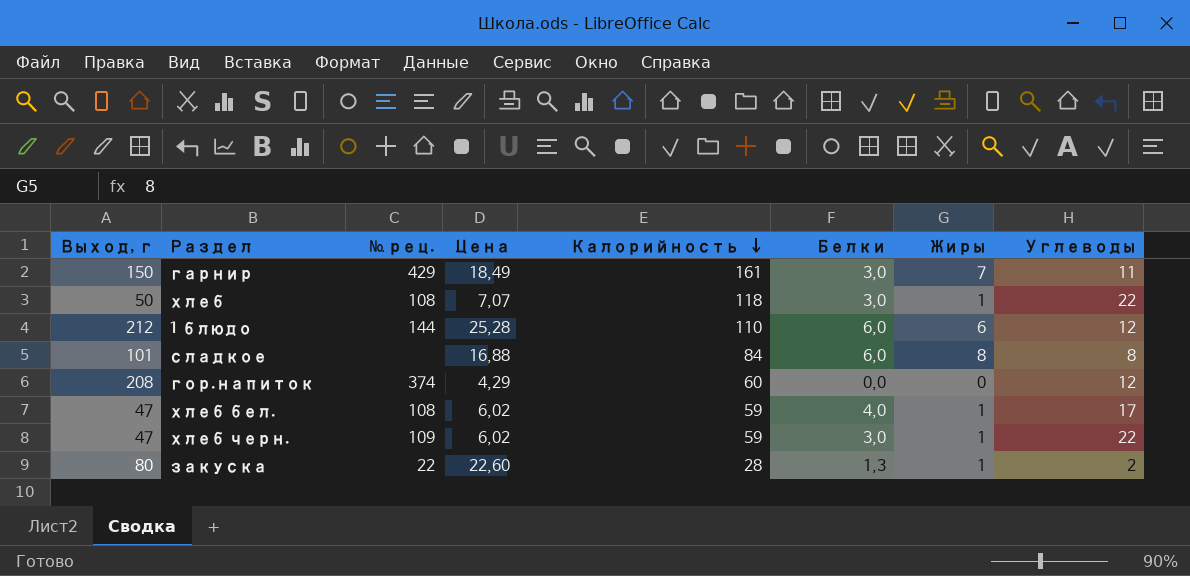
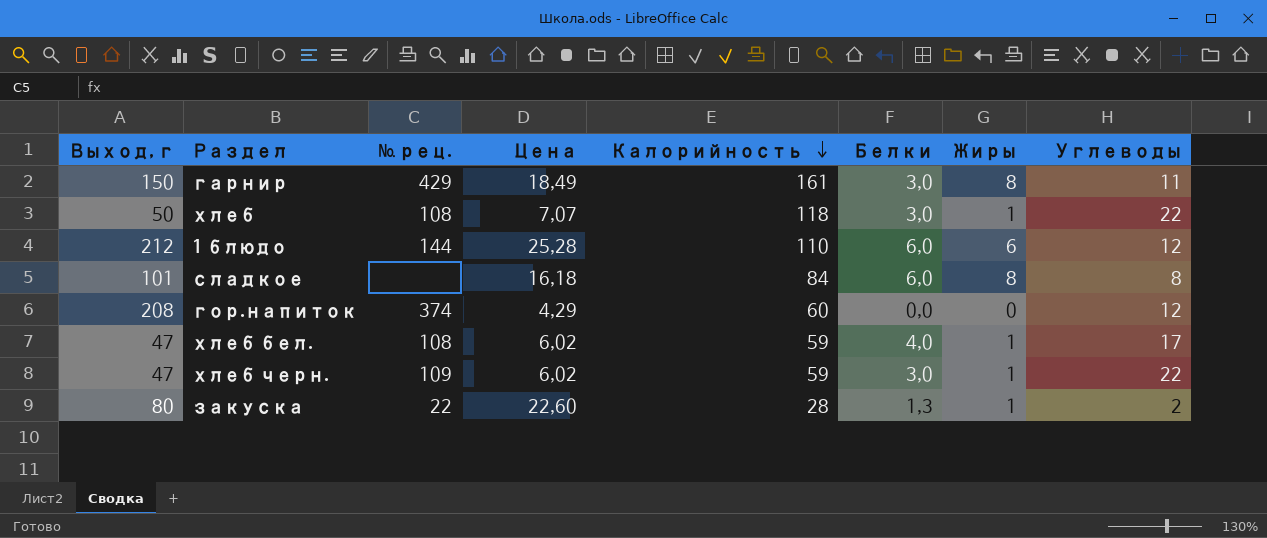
гарнир | Жиры: 7 -> 8
сладкое | Цена: 16,88 -> 16,18

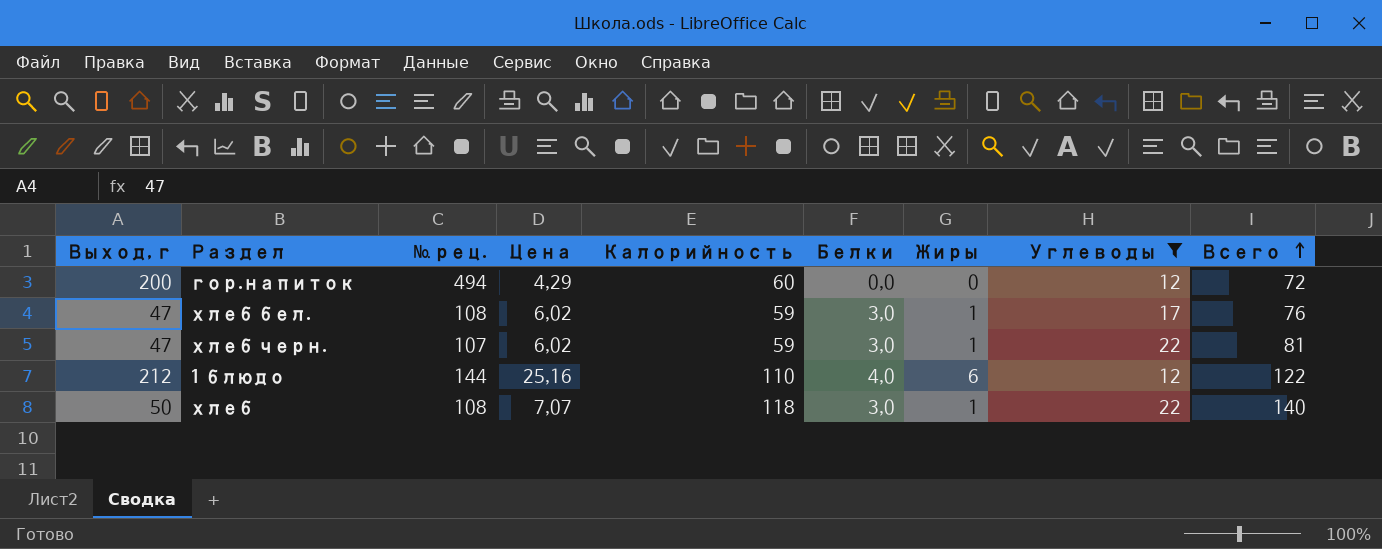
filter: none -> Углеводы >= 12
row order: Калорийность descending -> Всего ascending
column Всего | formula: none -> [Калорийность] + [Углеводы]
гор.напиток | Выход, г: 208 -> 200
гор.напиток | № рец.: 374 -> 494
хлеб бел. | Белки: 4,0 -> 3,0
хлеб черн. | № рец.: 109 -> 107
1 блюдо | Цена: 25,28 -> 25,16
1 блюдо | Белки: 6,0 -> 4,0

